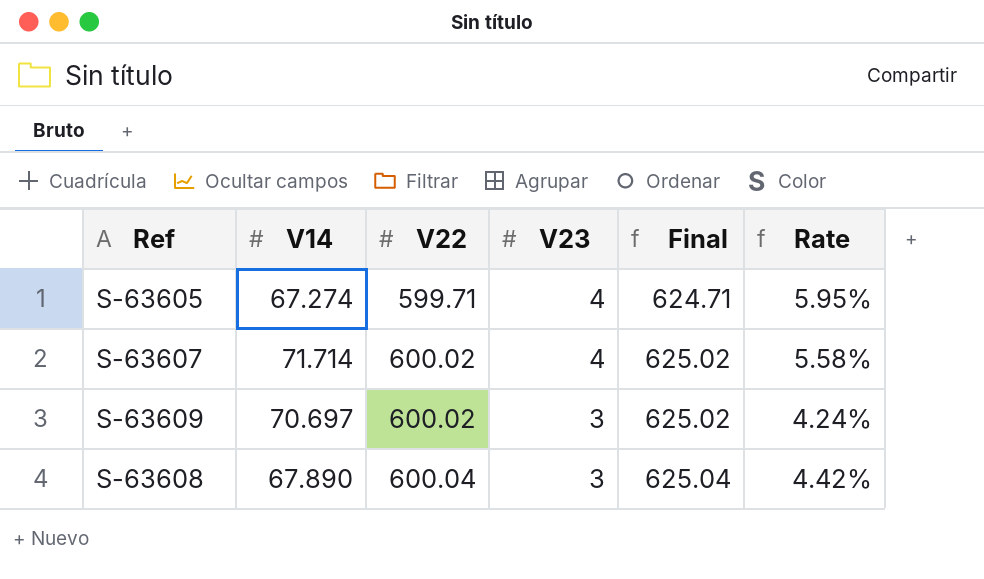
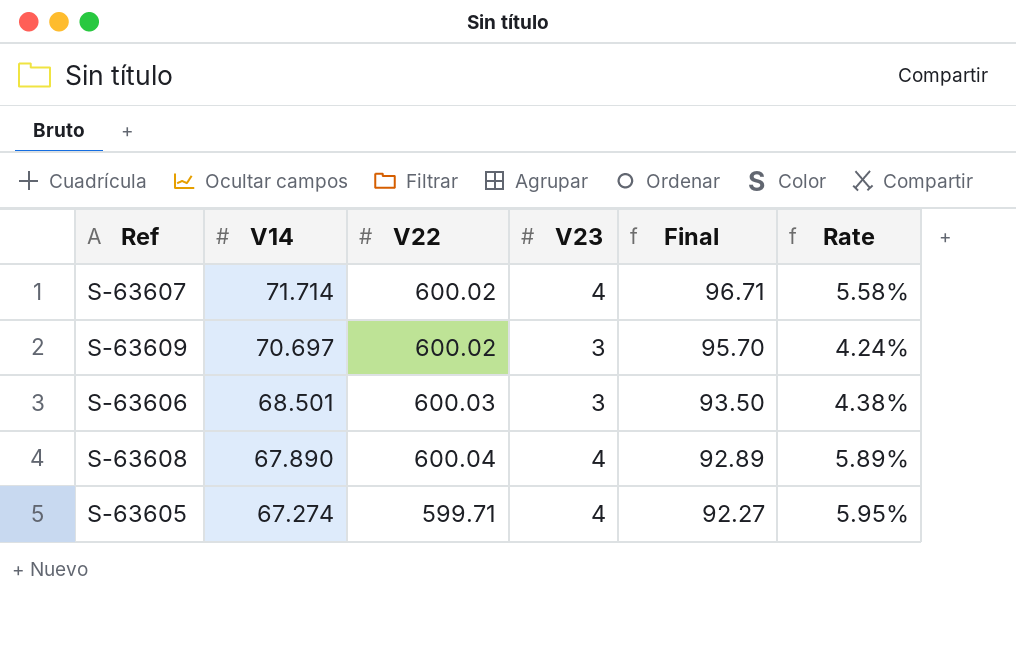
row order: V22 ascending -> V14 descending
column Final | formula: [V22] + 25 -> [V14] + 25
row S-63606: none -> 68.501 | 600.03 | 3 | 93.50 | 4.38%
S-63608 | V23: 3 -> 4
S-63608 | Rate: 4.42% -> 5.89%

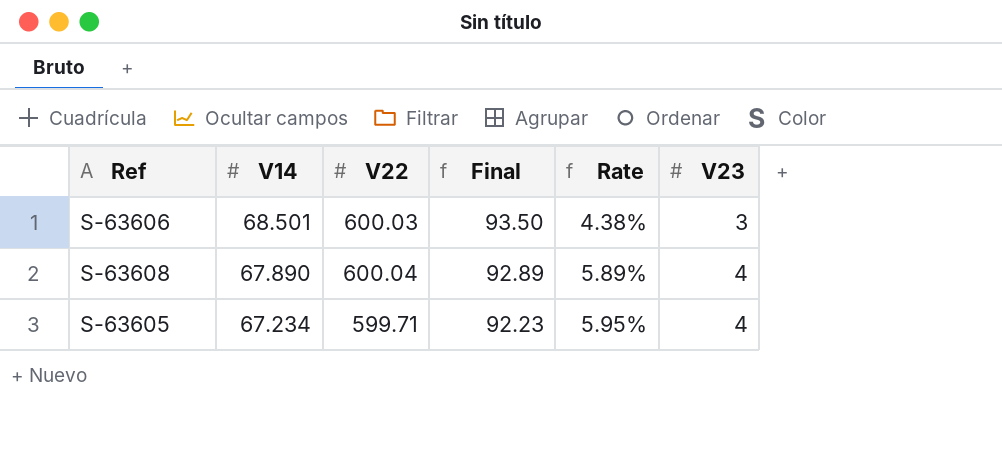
column V23 | position: 4 -> 6
row S-63607: 71.714 | 600.02 | 4 | 96.71 | 5.58% -> none
row S-63609: 70.697 | 600.02 | 3 | 95.70 | 4.24% -> none
S-63605 | V14: 67.274 -> 67.234
S-63605 | Final: 92.27 -> 92.23

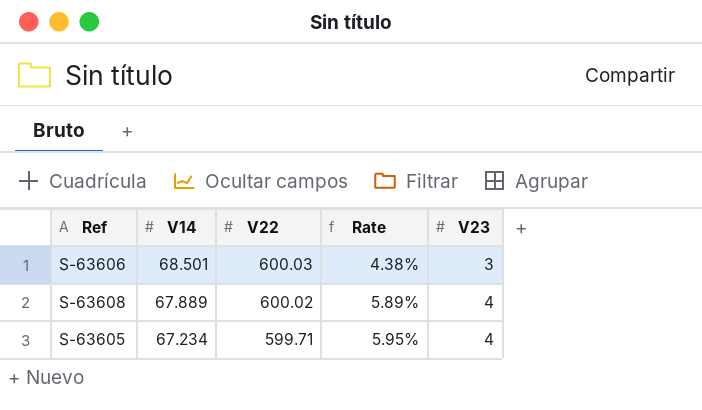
column Final | formula: [V14] + 25 -> none
S-63608 | V14: 67.890 -> 67.889
S-63608 | V22: 600.04 -> 600.02

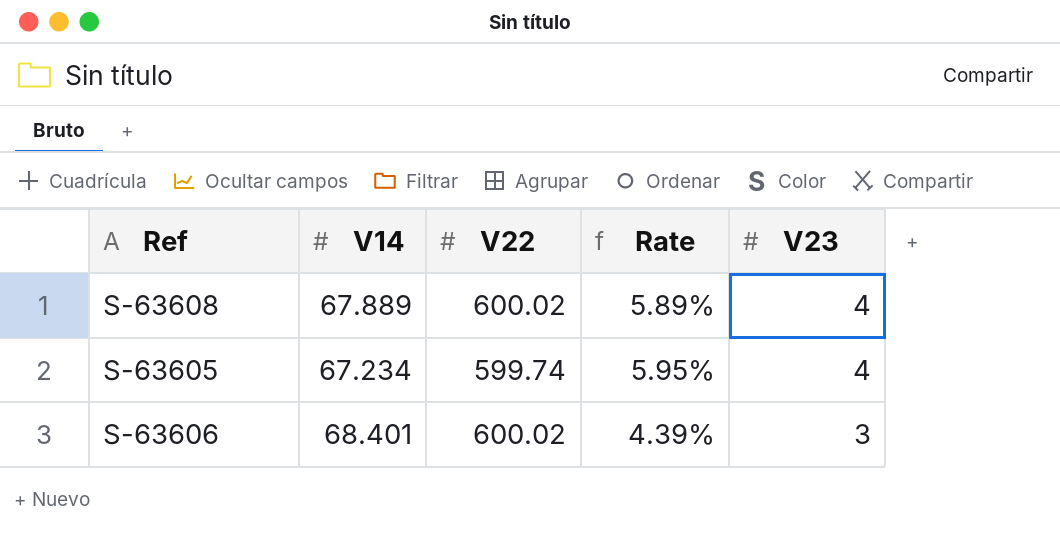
row order: V14 descending -> V23 descending
S-63605 | V22: 599.71 -> 599.74
S-63606 | V14: 68.501 -> 68.401
S-63606 | V22: 600.03 -> 600.02
S-63606 | Rate: 4.38% -> 4.39%

